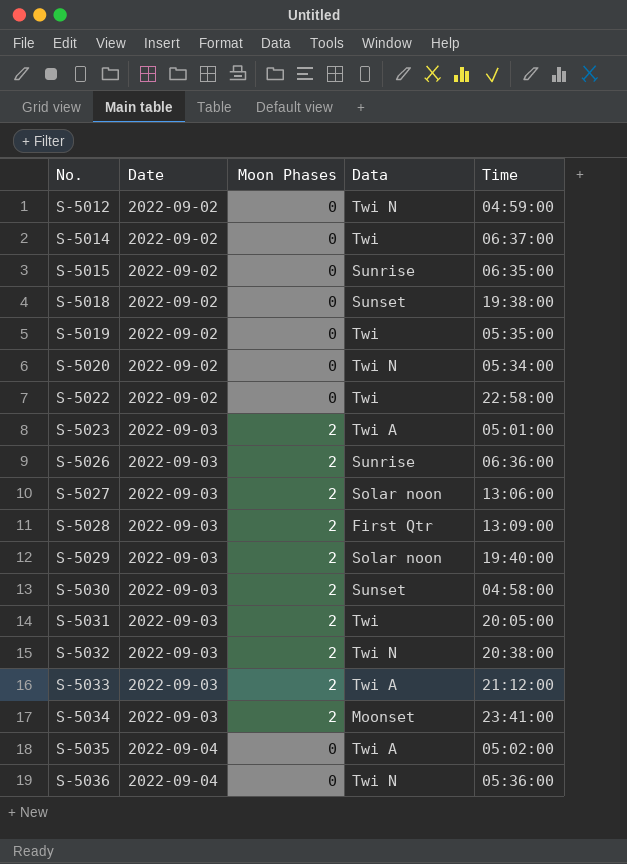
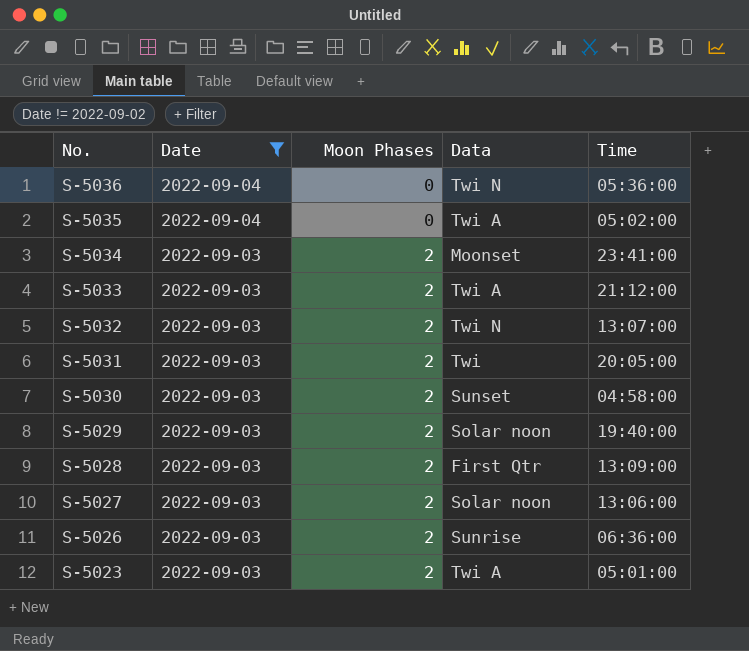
filter: none -> Date != 2022-09-02
row order: No. ascending -> No. descending
S-5032 | Time: 20:38:00 -> 13:07:00

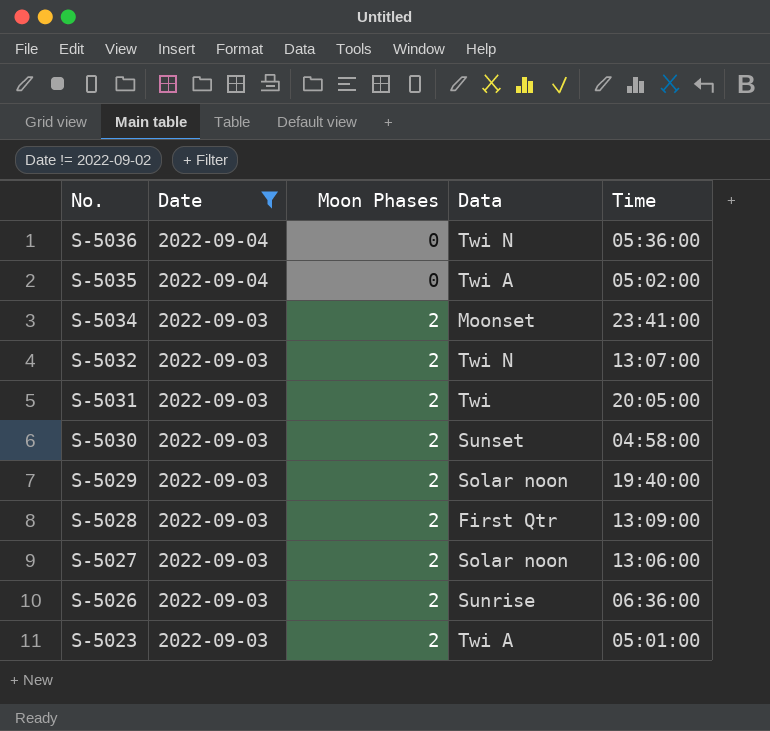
row S-5033: 2022-09-03 | 2 | Twi A | 21:12:00 -> none

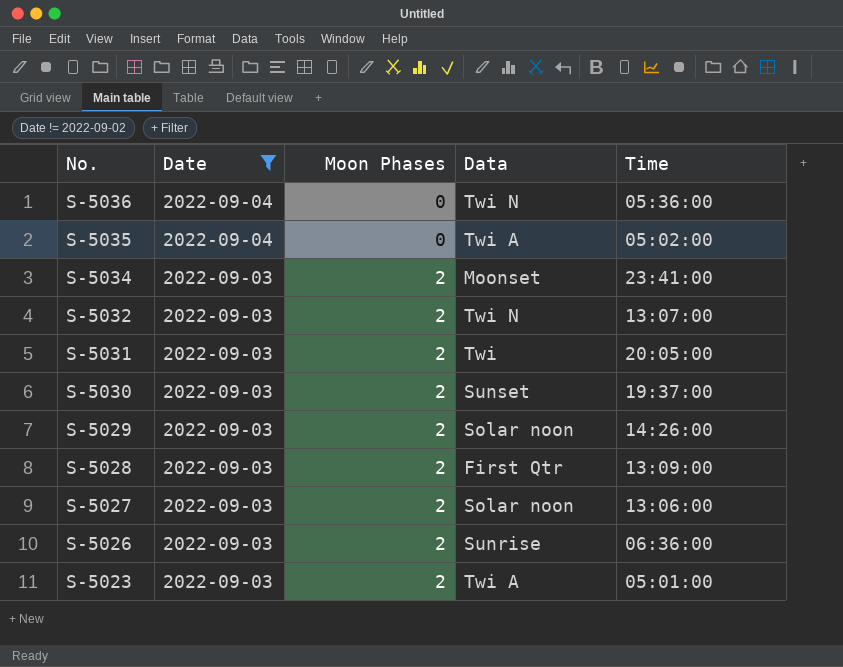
S-5030 | Time: 04:58:00 -> 19:37:00
S-5029 | Time: 19:40:00 -> 14:26:00

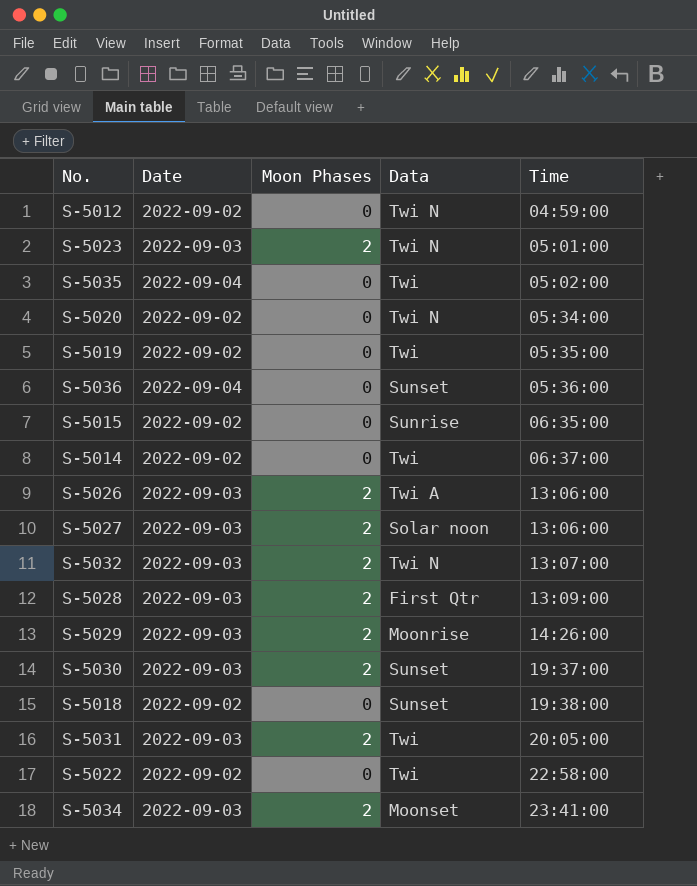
filter: Date != 2022-09-02 -> none
row order: No. descending -> Time ascending
S-5023 | Data: Twi A -> Twi N
S-5035 | Data: Twi A -> Twi
S-5036 | Data: Twi N -> Sunset
S-5026 | Data: Sunrise -> Twi A
S-5026 | Time: 06:36:00 -> 13:06:00
S-5029 | Data: Solar noon -> Moonrise

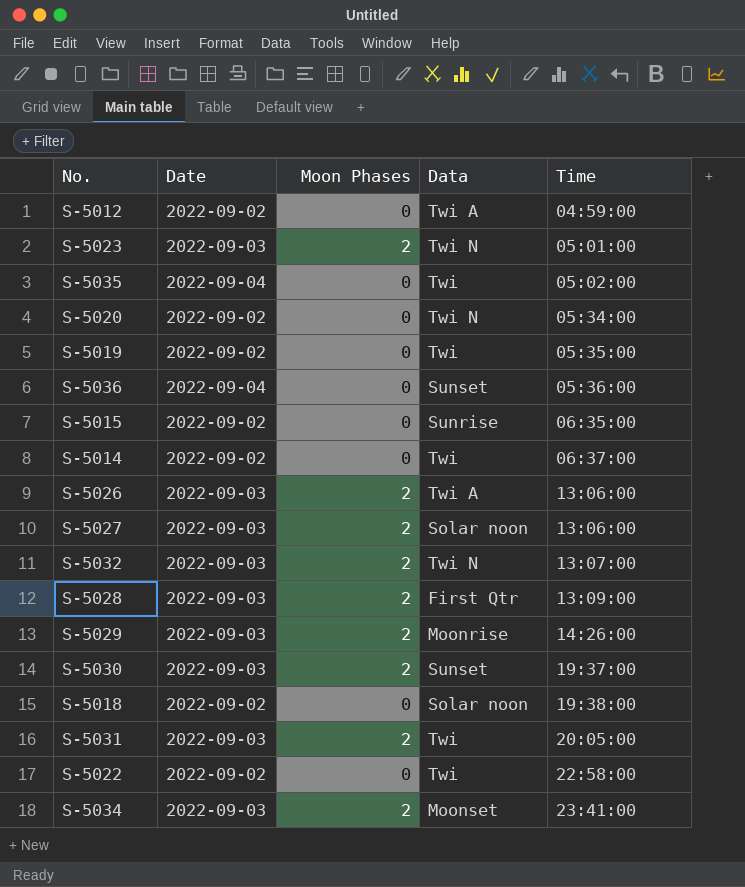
S-5012 | Data: Twi N -> Twi A
S-5018 | Data: Sunset -> Solar noon

